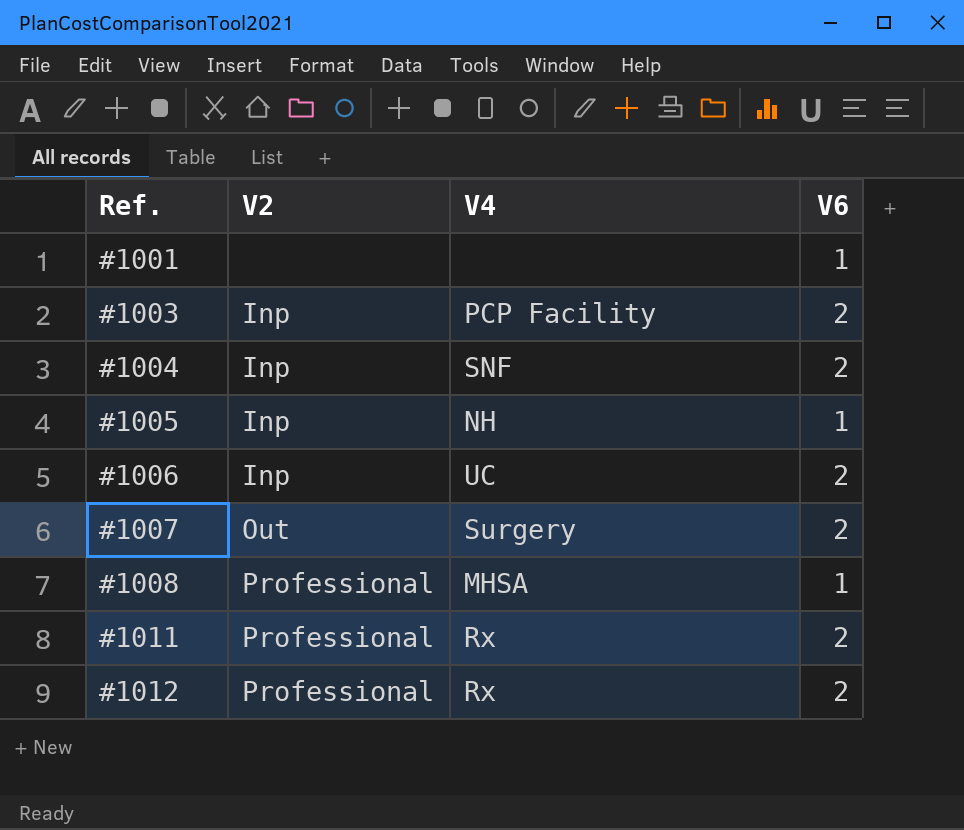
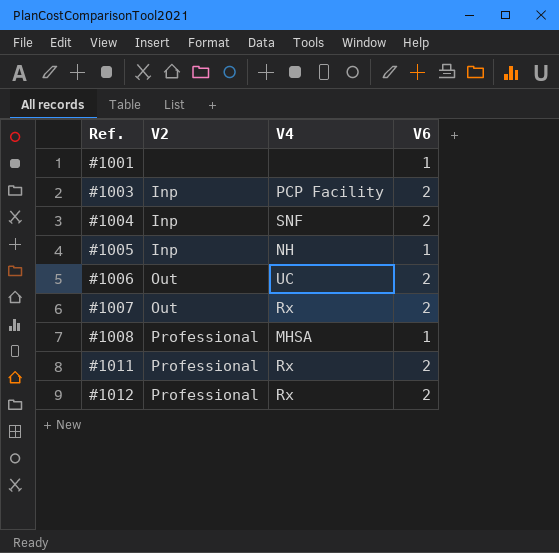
#1006 | V2: Inp -> Out
#1007 | V4: Surgery -> Rx

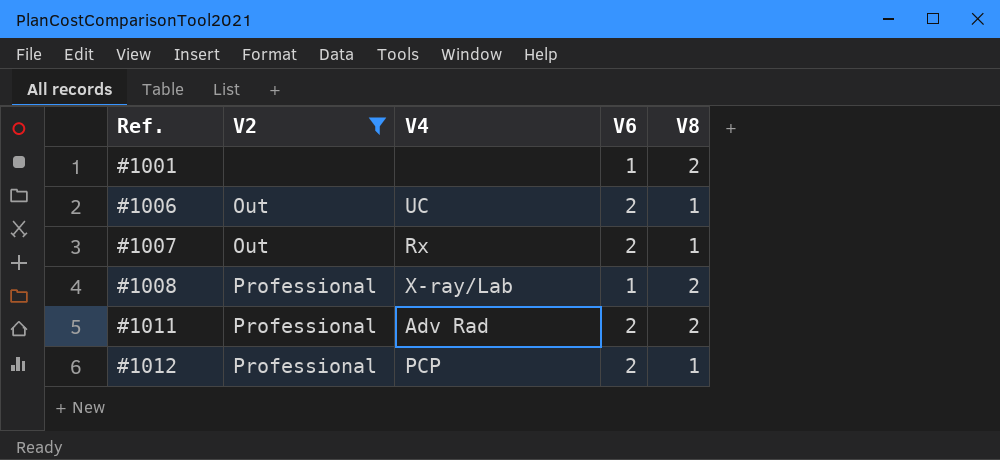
filter: none -> V2 != Inp
column V8 | position: none -> 5
#1008 | V4: MHSA -> X-ray/Lab
#1011 | V4: Rx -> Adv Rad
#1012 | V4: Rx -> PCP

